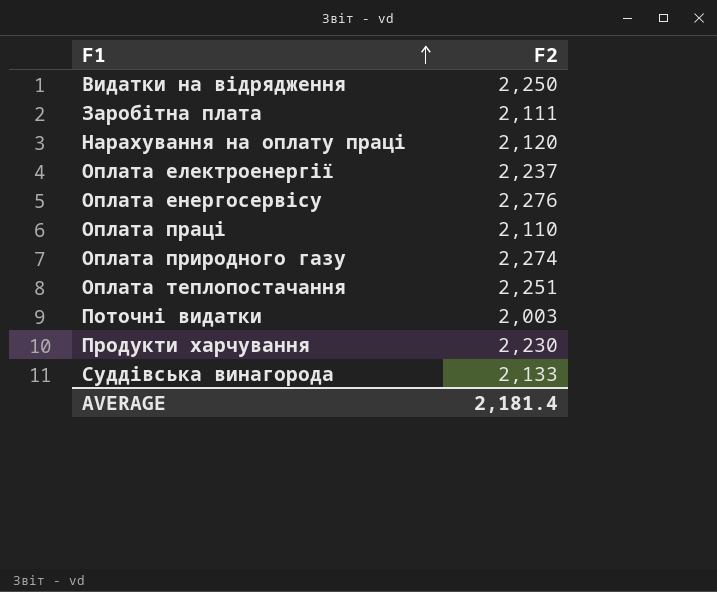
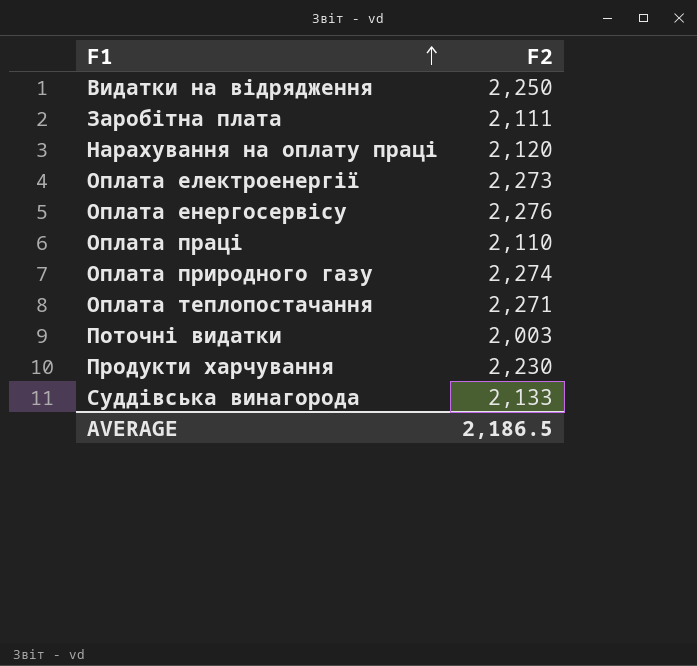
Оплата електроенергії | F2: 2,237 -> 2,273
Оплата теплопостачання | F2: 2,251 -> 2,271
AVERAGE | F2: 2,181.4 -> 2,186.5

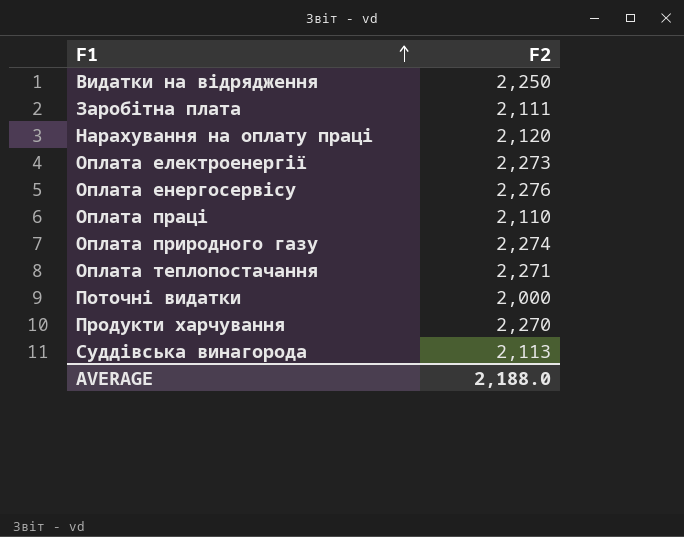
Поточні видатки | F2: 2,003 -> 2,000
Продукти харчування | F2: 2,230 -> 2,270
Суддівська винагорода | F2: 2,133 -> 2,113
AVERAGE | F2: 2,186.5 -> 2,188.0

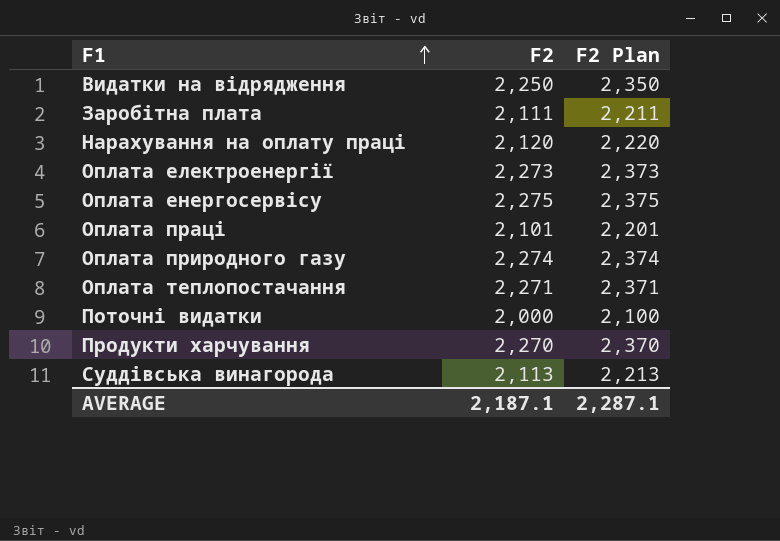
column F2 Plan | formula: none -> [F2] + 100
Оплата енергосервісу | F2: 2,276 -> 2,275
Оплата праці | F2: 2,110 -> 2,101
AVERAGE | F2: 2,188.0 -> 2,187.1

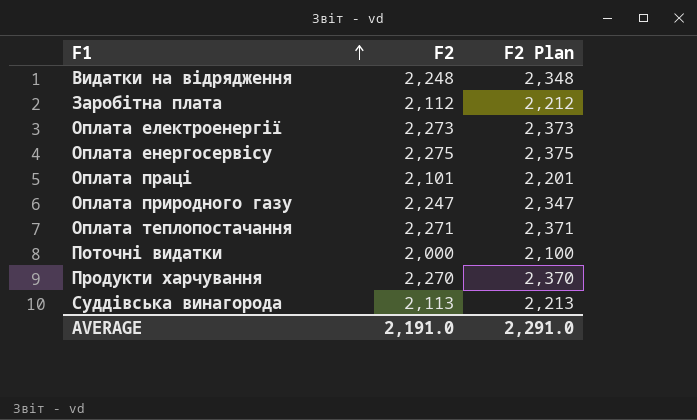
row Нарахування на оплату праці: 2,120 | 2,220 -> none
Видатки на відрядження | F2: 2,250 -> 2,248
Видатки на відрядження | F2 Plan: 2,350 -> 2,348
Заробітна плата | F2: 2,111 -> 2,112
Заробітна плата | F2 Plan: 2,211 -> 2,212
Оплата природного газу | F2: 2,274 -> 2,247
Оплата природного газу | F2 Plan: 2,374 -> 2,347
AVERAGE | F2: 2,187.1 -> 2,191.0
AVERAGE | F2 Plan: 2,287.1 -> 2,291.0

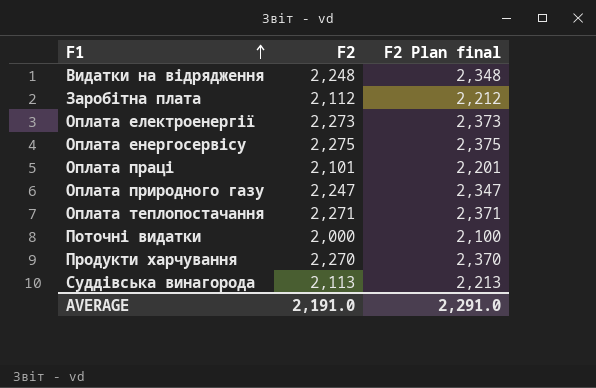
column name: F2 Plan -> F2 Plan final

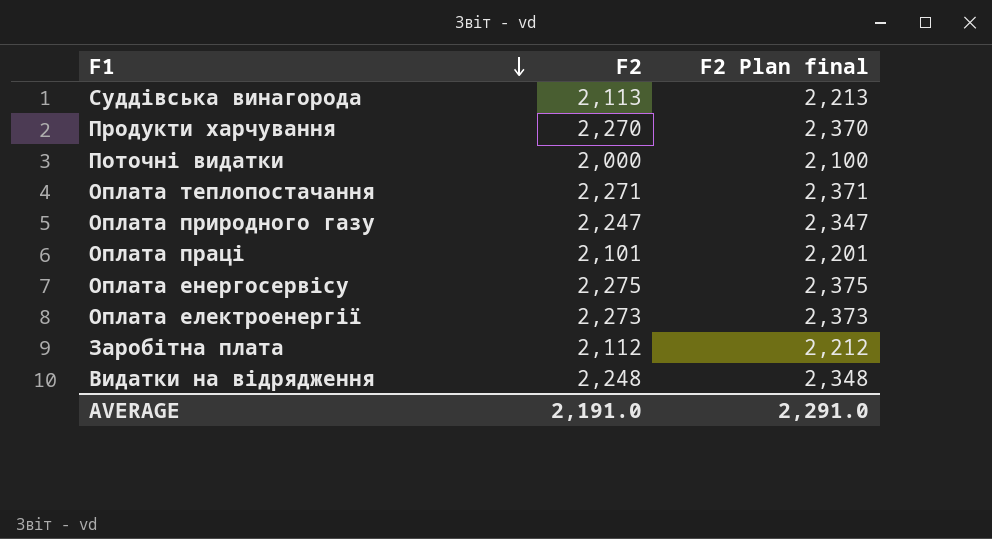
row order: F1 ascending -> F1 descending

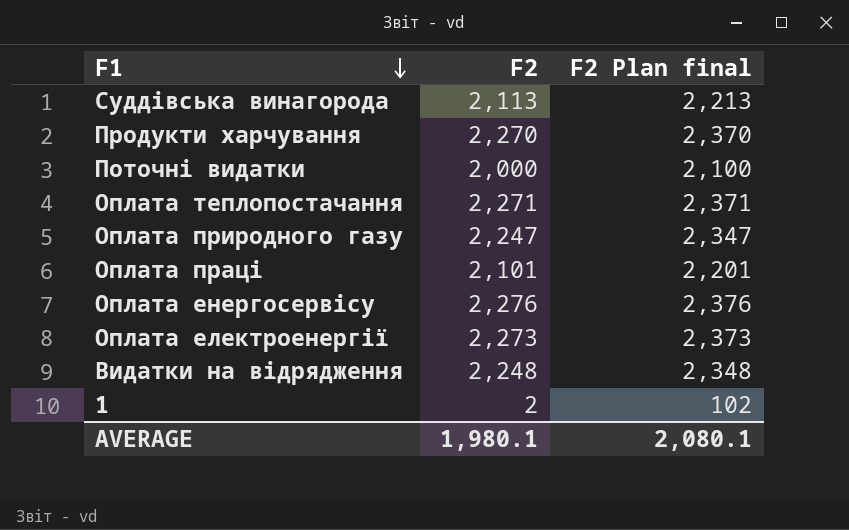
row Заробітна плата: 2,112 | 2,212 -> none
Оплата енергосервісу | F2: 2,275 -> 2,276
Оплата енергосервісу | F2 Plan final: 2,375 -> 2,376
row 1: none -> 2 | 102
AVERAGE | F2: 2,191.0 -> 1,980.1
AVERAGE | F2 Plan final: 2,291.0 -> 2,080.1

